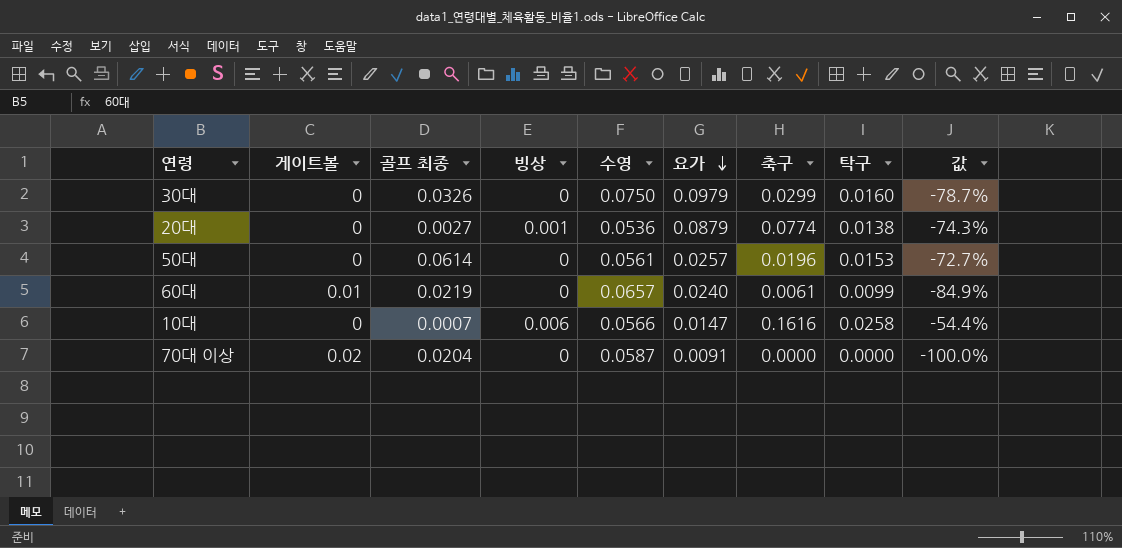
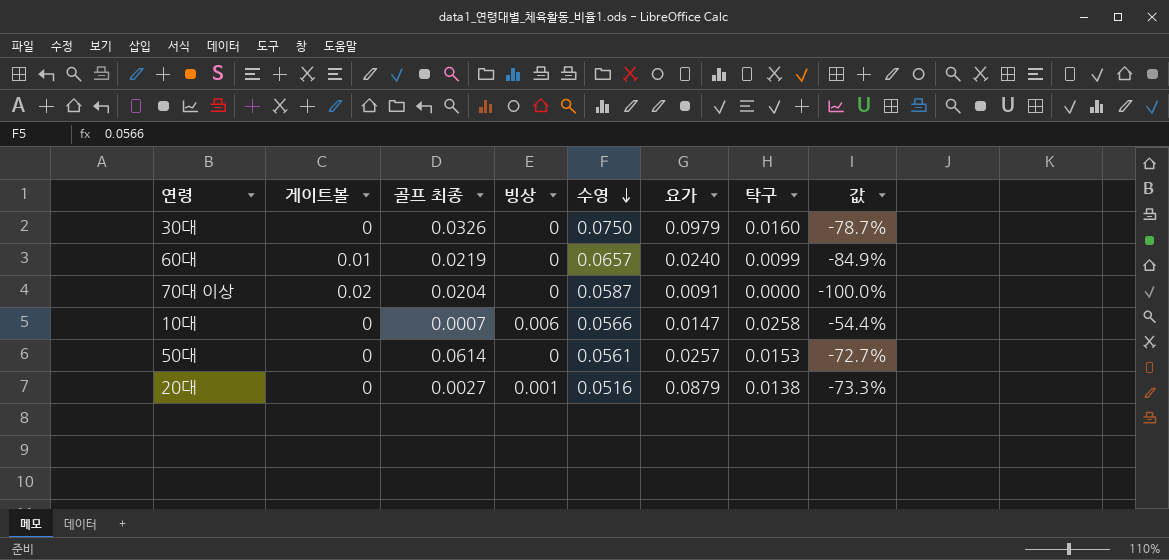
row order: 요가 descending -> 수영 descending
column 축구 | position: 7 -> none
20대 | 수영: 0.0536 -> 0.0516
20대 | 값: -74.3% -> -73.3%

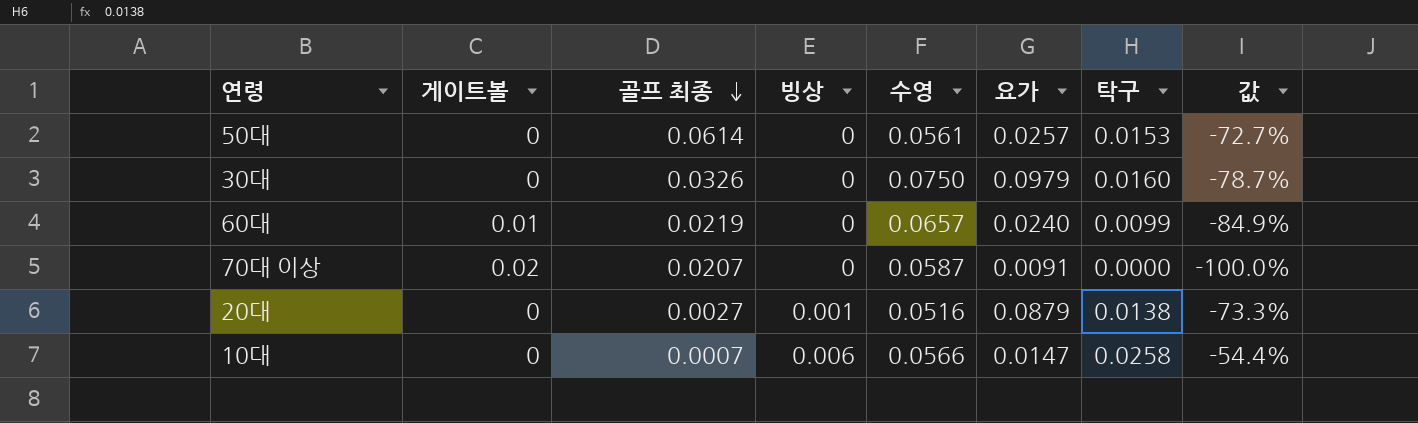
row order: 수영 descending -> 골프 최종 descending
70대 이상 | 골프 최종: 0.0204 -> 0.0207

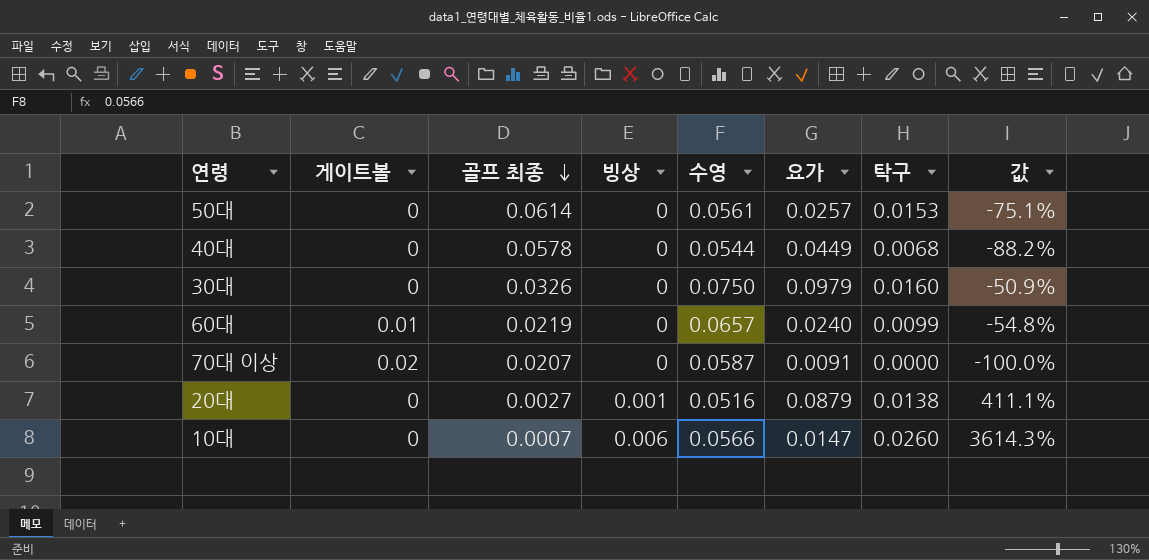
column 값 | formula: ([탁구] - [수영]) / [수영] -> ([탁구] - [골프 최종]) / [골프 최종]
row 40대: none -> 0 | 0.0578 | 0 | 0.0544 | 0.0449 | 0.0068 | -88.2%
10대 | 탁구: 0.0258 -> 0.0260

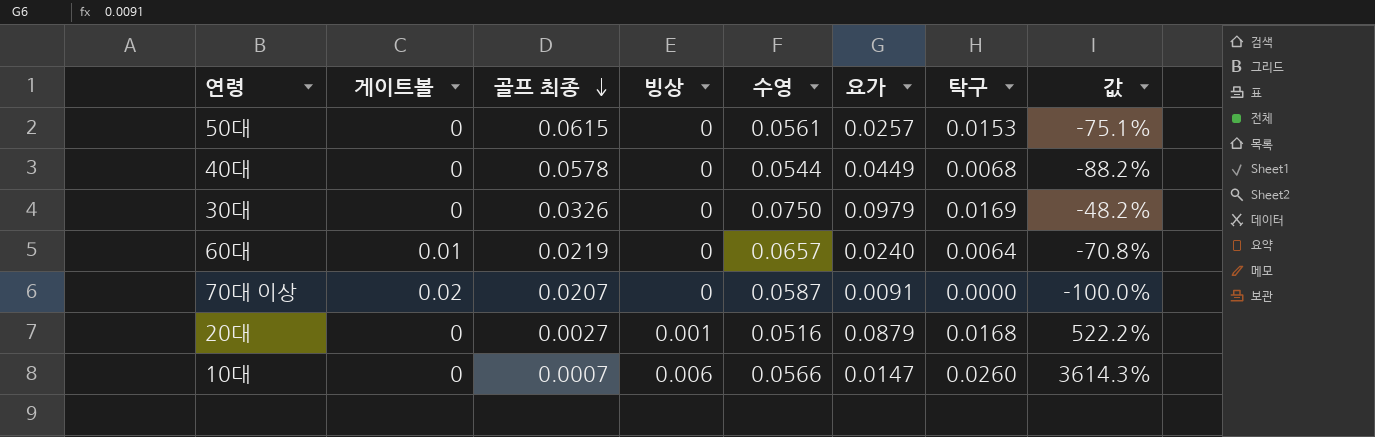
50대 | 골프 최종: 0.0614 -> 0.0615
30대 | 탁구: 0.0160 -> 0.0169
30대 | 값: -50.9% -> -48.2%
60대 | 탁구: 0.0099 -> 0.0064
60대 | 값: -54.8% -> -70.8%
20대 | 탁구: 0.0138 -> 0.0168
20대 | 값: 411.1% -> 522.2%

